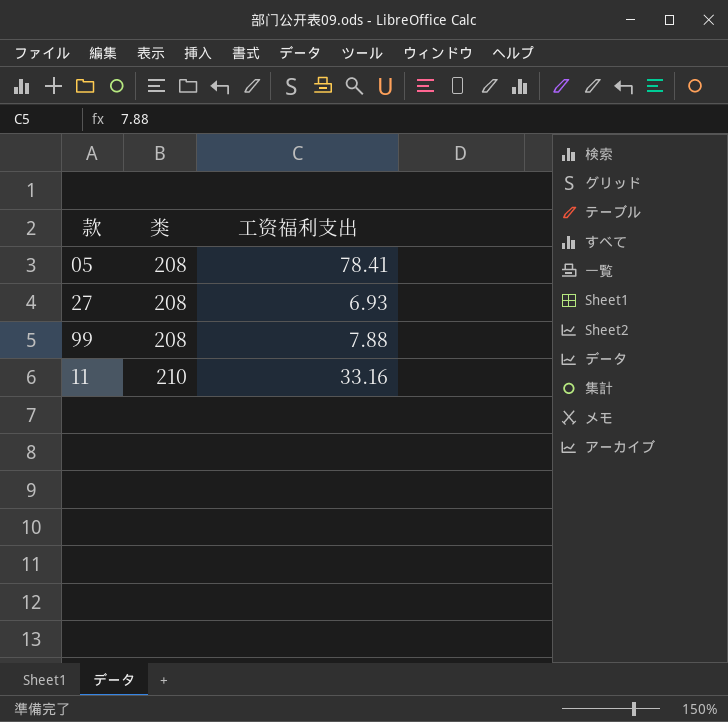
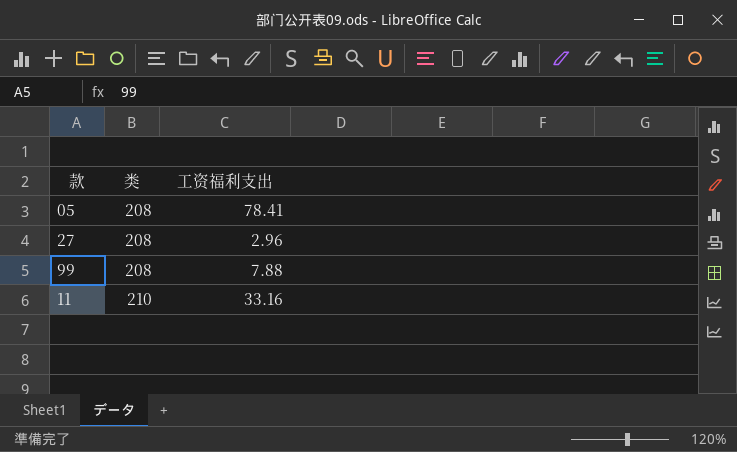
27 | 工资福利支出: 6.93 -> 2.96

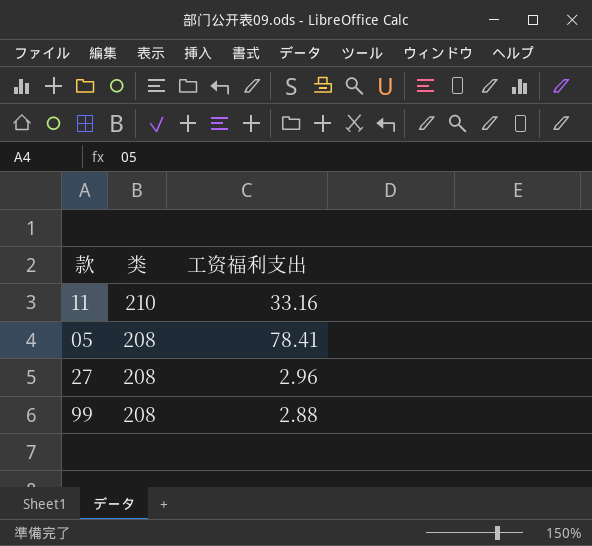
row order: 类 ascending -> 类 descending
99 | 工资福利支出: 7.88 -> 2.88

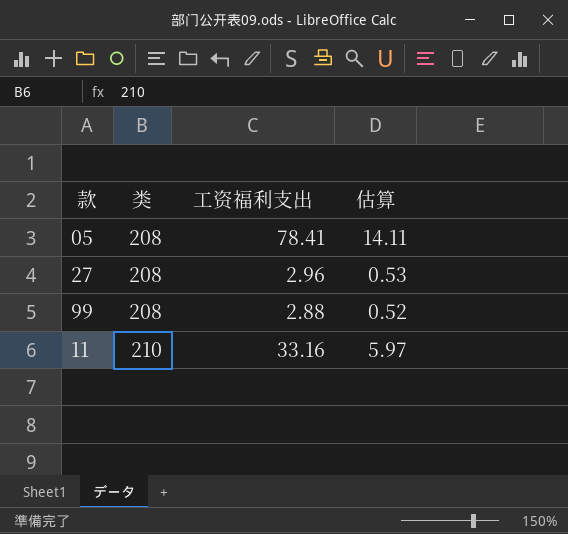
row order: 类 descending -> 类 ascending
column 估算 | formula: none -> [工资福利支出] * 0.18

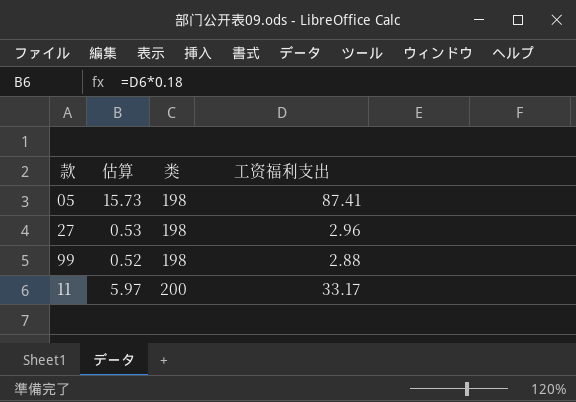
column 估算 | position: 4 -> 2
05 | 估算: 14.11 -> 15.73
05 | 类: 208 -> 198
05 | 工资福利支出: 78.41 -> 87.41
27 | 类: 208 -> 198
99 | 类: 208 -> 198
11 | 类: 210 -> 200
11 | 工资福利支出: 33.16 -> 33.17

